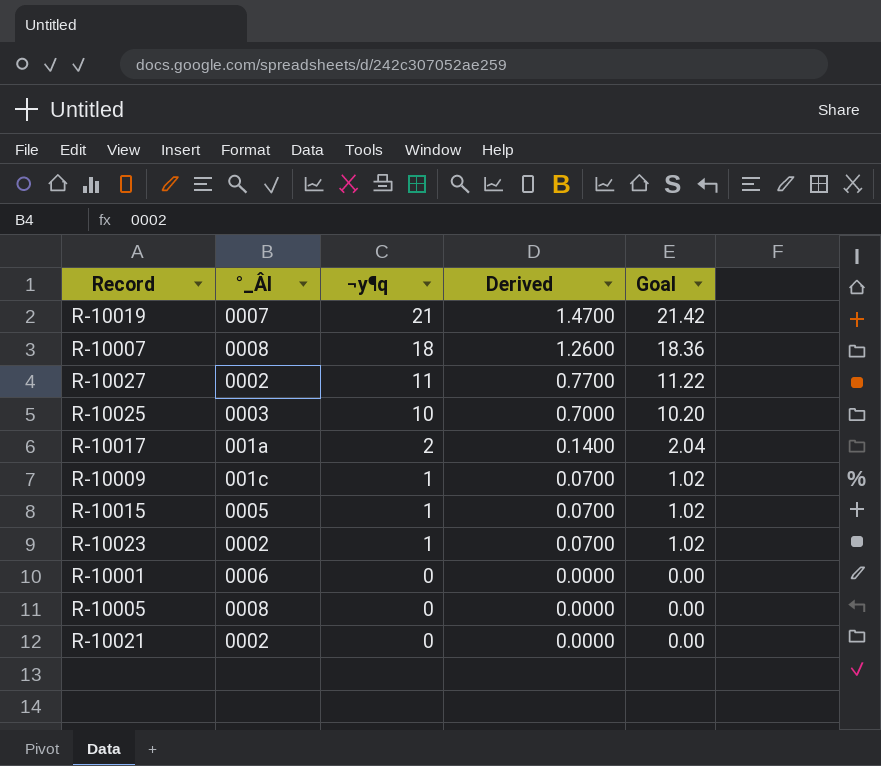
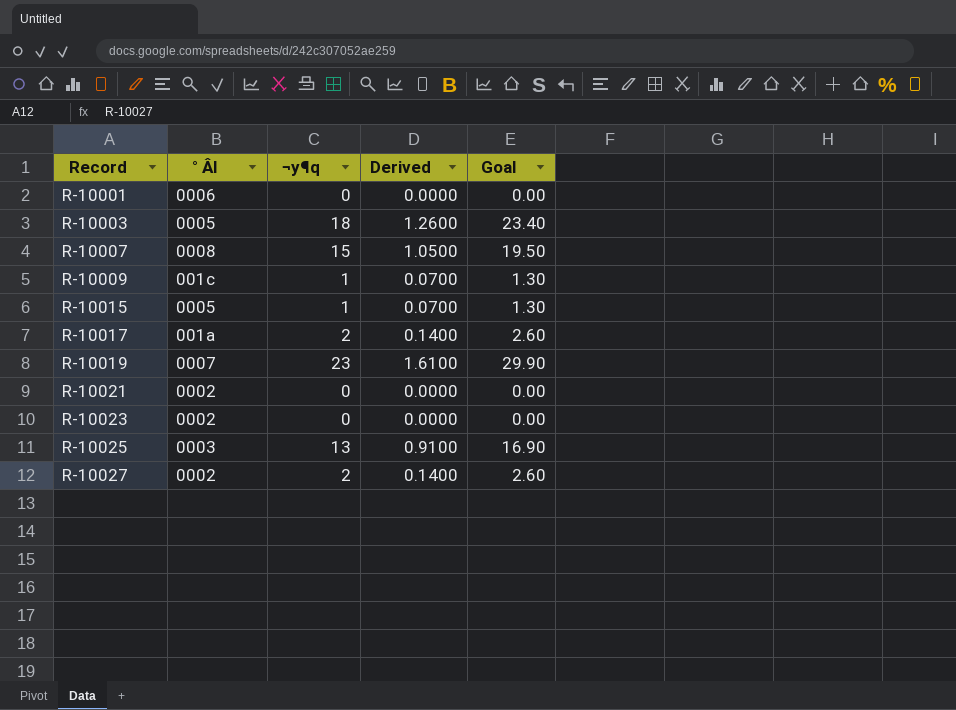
row order: ¬y¶q descending -> Record ascending
column name: °_ÂI -> ° ÂI
column Goal | formula: [¬y¶q] * 1.02 -> [¬y¶q] * 1.3
row R-10005: 0008 | 0 | 0.0000 | 0.00 -> none
row R-10003: none -> 0005 | 18 | 1.2600 | 23.40
R-10007 | ¬y¶q: 18 -> 15
R-10007 | Derived: 1.2600 -> 1.0500
R-10019 | ¬y¶q: 21 -> 23
R-10019 | Derived: 1.4700 -> 1.6100
R-10023 | ¬y¶q: 1 -> 0
R-10023 | Derived: 0.0700 -> 0.0000
R-10025 | ¬y¶q: 10 -> 13
R-10025 | Derived: 0.7000 -> 0.9100
R-10027 | ¬y¶q: 11 -> 2
R-10027 | Derived: 0.7700 -> 0.1400

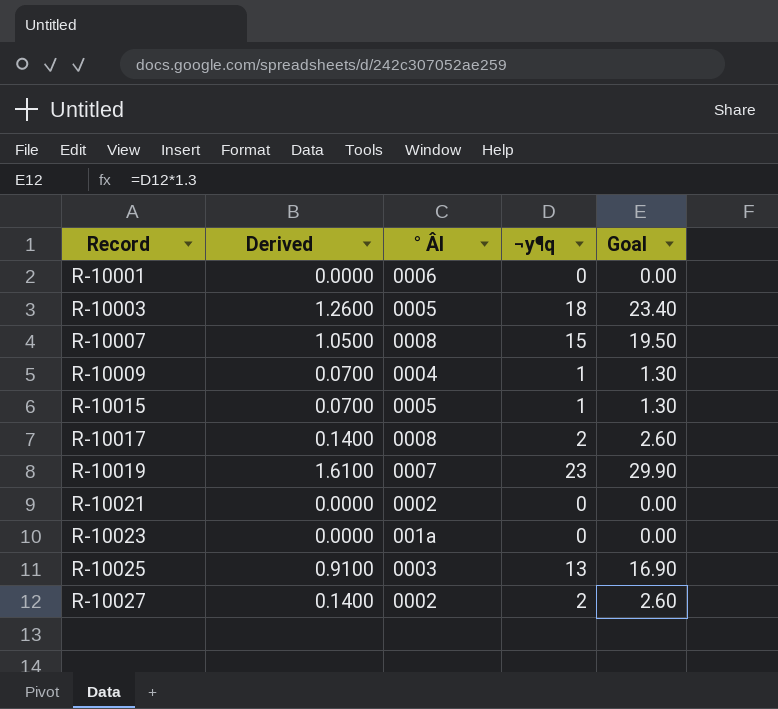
column Derived | position: 4 -> 2
R-10009 | ° ÂI: 001c -> 0004
R-10017 | ° ÂI: 001a -> 0008
R-10023 | ° ÂI: 0002 -> 001a

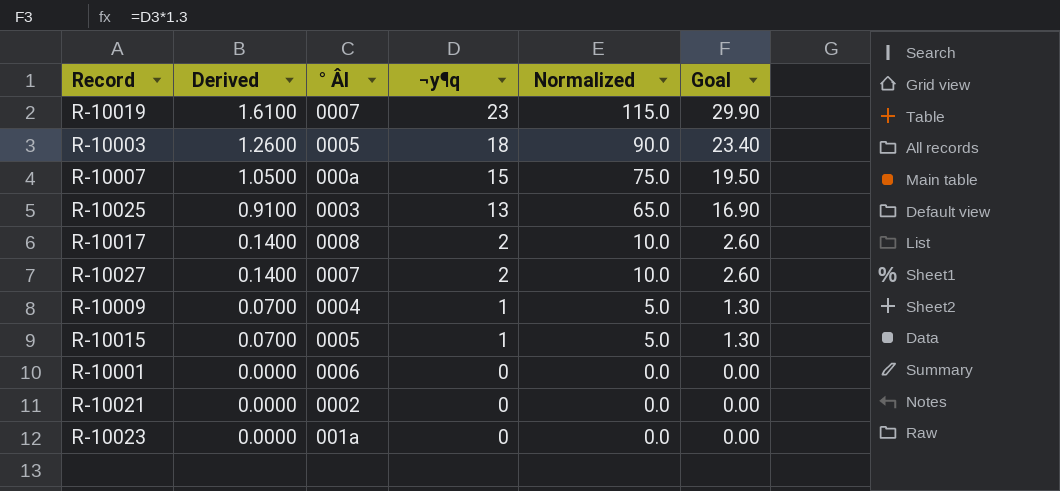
row order: Record ascending -> Derived descending
column Normalized | formula: none -> [¬y¶q] * 5
R-10007 | ° ÂI: 0008 -> 000a
R-10027 | ° ÂI: 0002 -> 0007

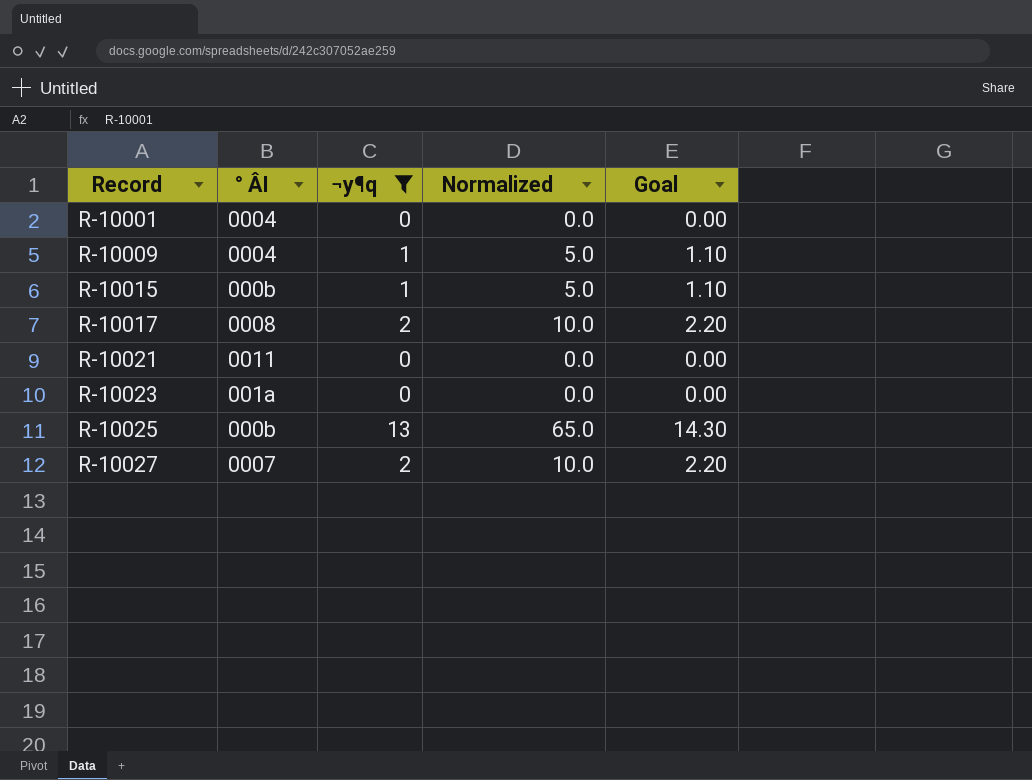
filter: none -> ¬y¶q <= 13
row order: Derived descending -> Record ascending
column Derived | formula: [¬y¶q] * 0.07 -> none
column Goal | formula: [¬y¶q] * 1.3 -> [¬y¶q] * 1.1
R-10001 | ° ÂI: 0006 -> 0004
R-10015 | ° ÂI: 0005 -> 000b
R-10021 | ° ÂI: 0002 -> 0011
R-10025 | ° ÂI: 0003 -> 000b

